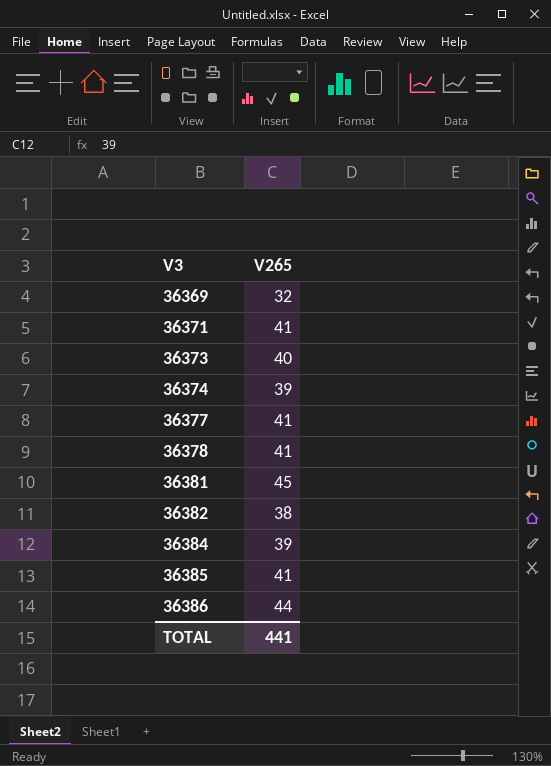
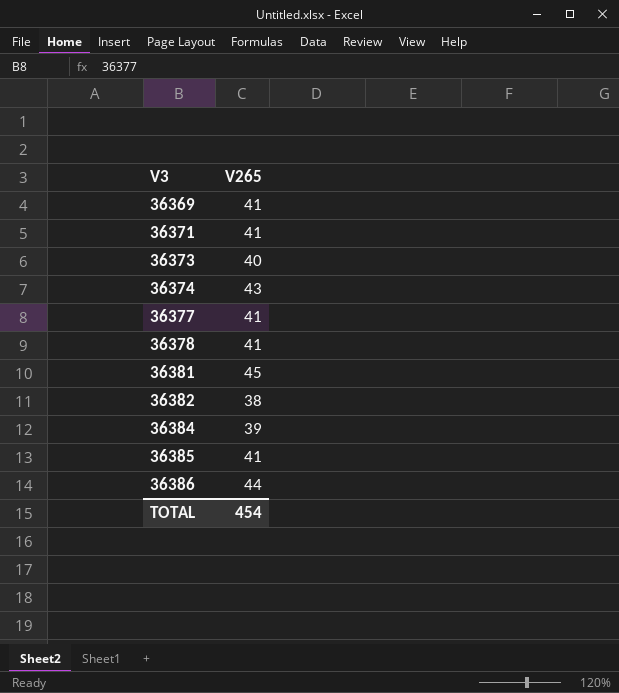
36369 | V265: 32 -> 41
36374 | V265: 39 -> 43
TOTAL | V265: 441 -> 454

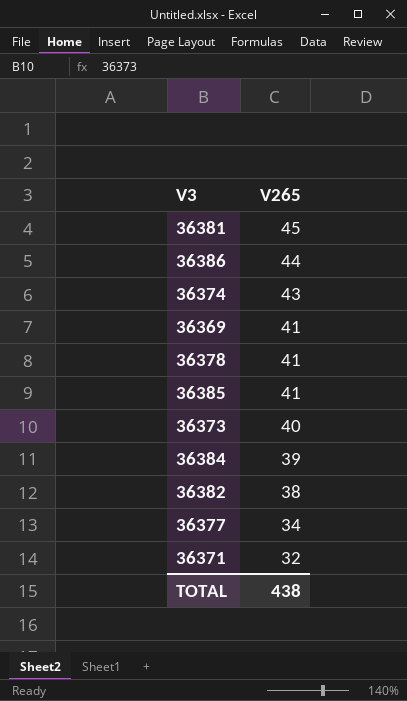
row order: V3 ascending -> V265 descending
36377 | V265: 41 -> 34
36371 | V265: 41 -> 32
TOTAL | V265: 454 -> 438

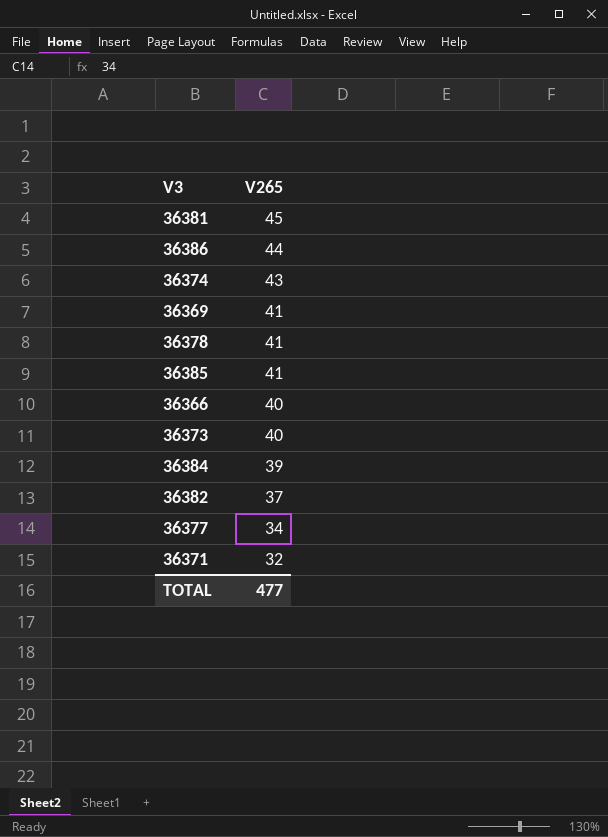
row 36366: none -> 40
36382 | V265: 38 -> 37
TOTAL | V265: 438 -> 477

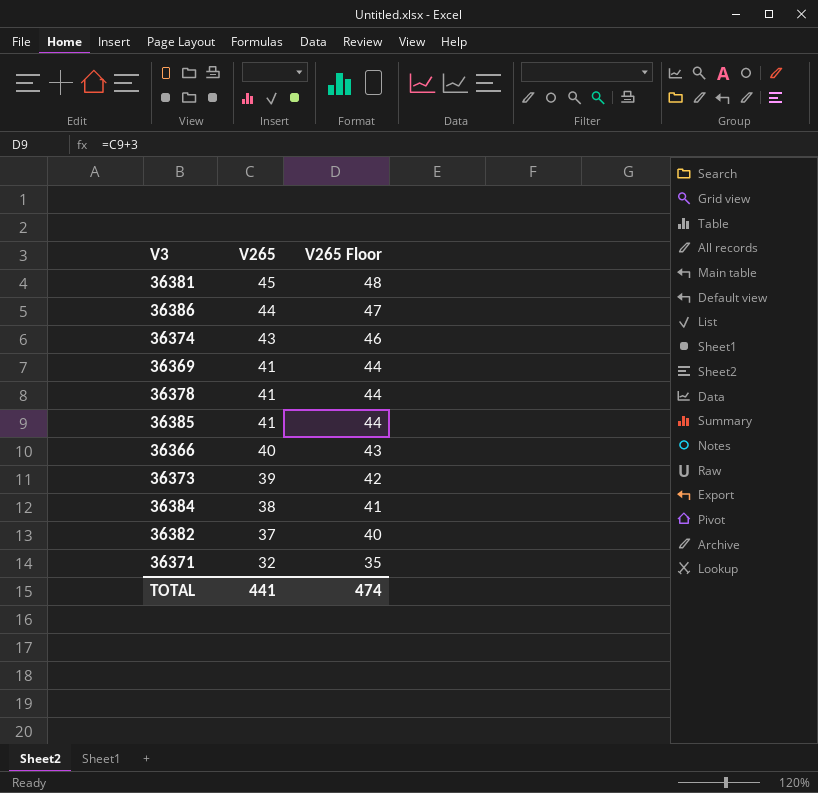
column V265 Floor | formula: none -> [V265] + 3
row 36377: 34 -> none
36373 | V265: 40 -> 39
36384 | V265: 39 -> 38
TOTAL | V265: 477 -> 441

